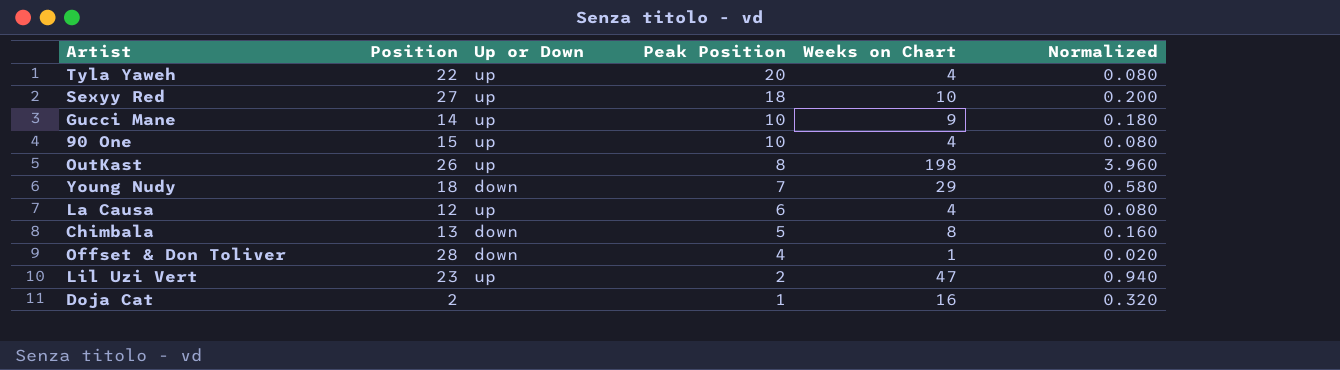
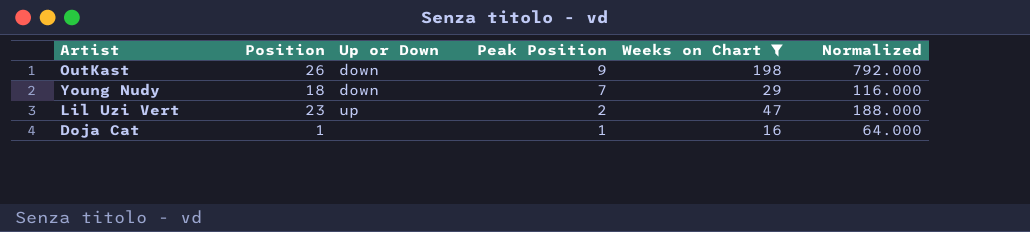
filter: none -> Weeks on Chart >= 16
column Normalized | formula: [Weeks on Chart] * 0.02 -> [Weeks on Chart] * 4
OutKast | Up or Down: up -> down
OutKast | Peak Position: 8 -> 9
Doja Cat | Position: 2 -> 1

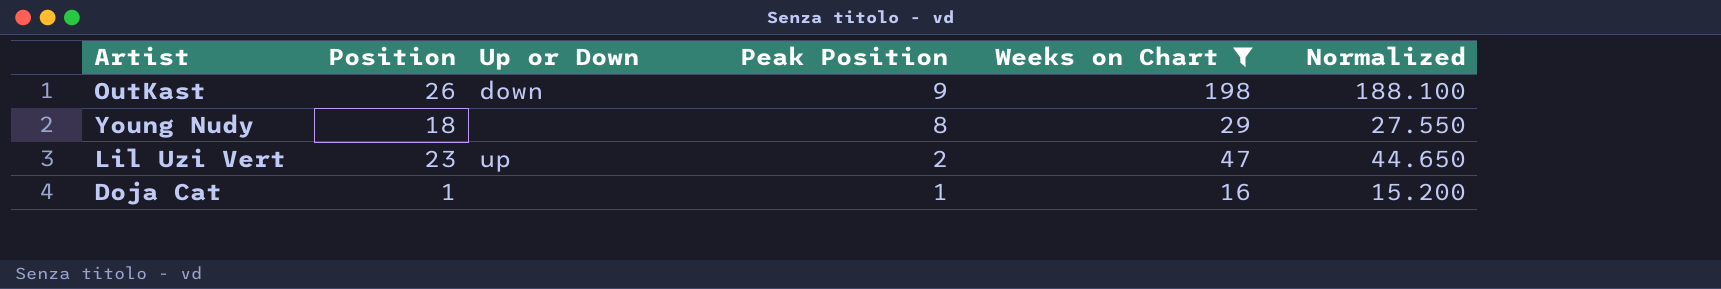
column Normalized | formula: [Weeks on Chart] * 4 -> [Weeks on Chart] * 0.95
Young Nudy | Up or Down: down -> none
Young Nudy | Peak Position: 7 -> 8

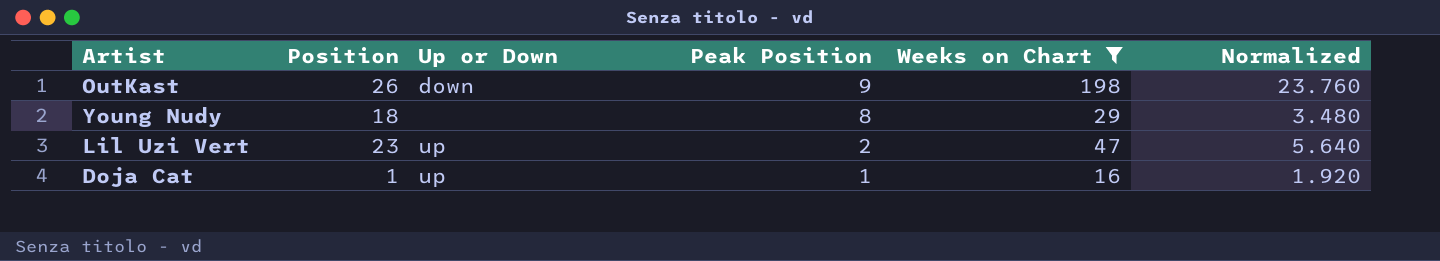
column Normalized | formula: [Weeks on Chart] * 0.95 -> [Weeks on Chart] * 0.12
Doja Cat | Up or Down: none -> up

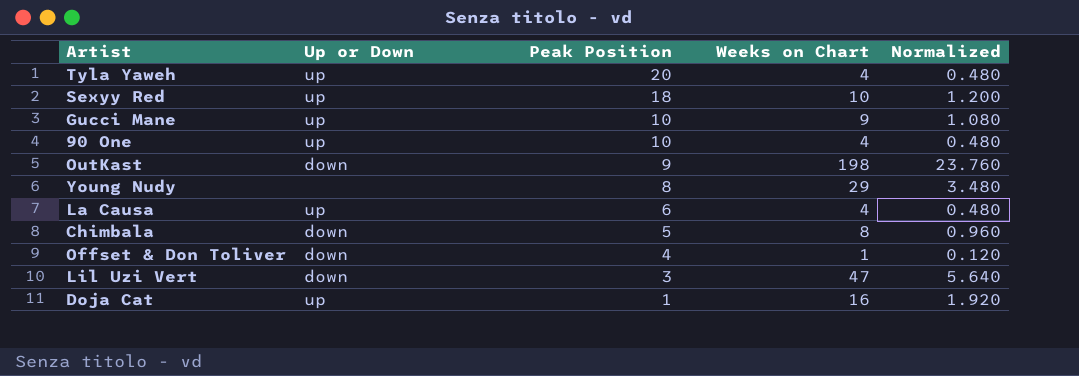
filter: Weeks on Chart >= 16 -> none
column Position | position: 2 -> none
Lil Uzi Vert | Up or Down: up -> down
Lil Uzi Vert | Peak Position: 2 -> 3

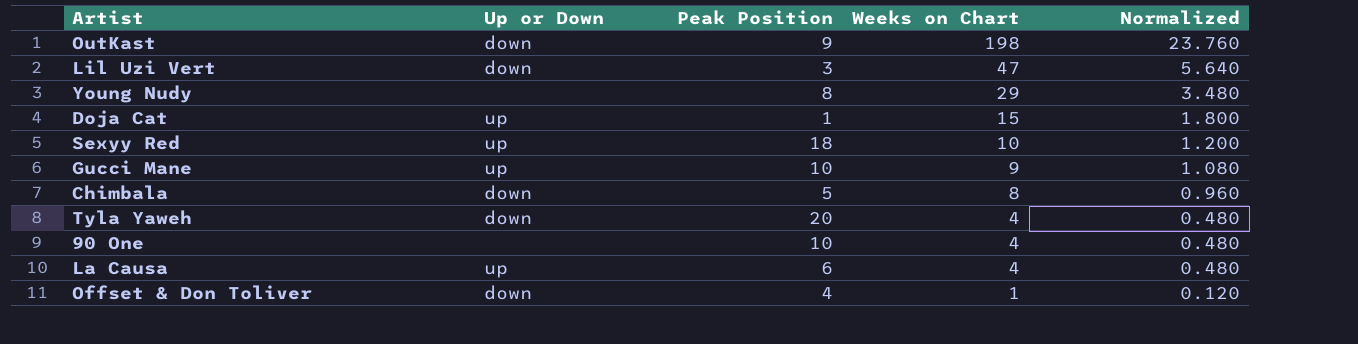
row order: Peak Position descending -> Weeks on Chart descending
Doja Cat | Weeks on Chart: 16 -> 15
Doja Cat | Normalized: 1.920 -> 1.800
Tyla Yaweh | Up or Down: up -> down
90 One | Up or Down: up -> none

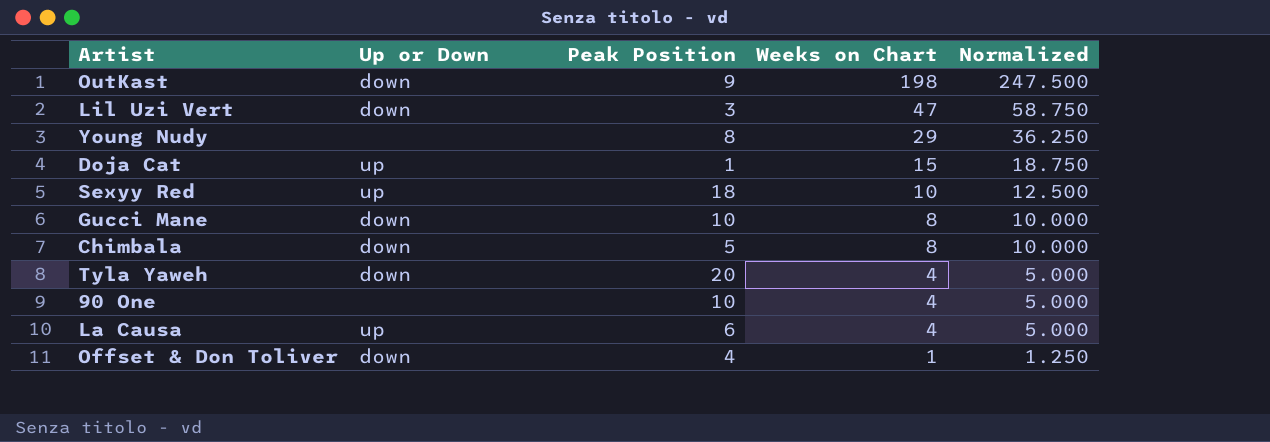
column Normalized | formula: [Weeks on Chart] * 0.12 -> [Weeks on Chart] * 1.25
Gucci Mane | Up or Down: up -> down
Gucci Mane | Weeks on Chart: 9 -> 8

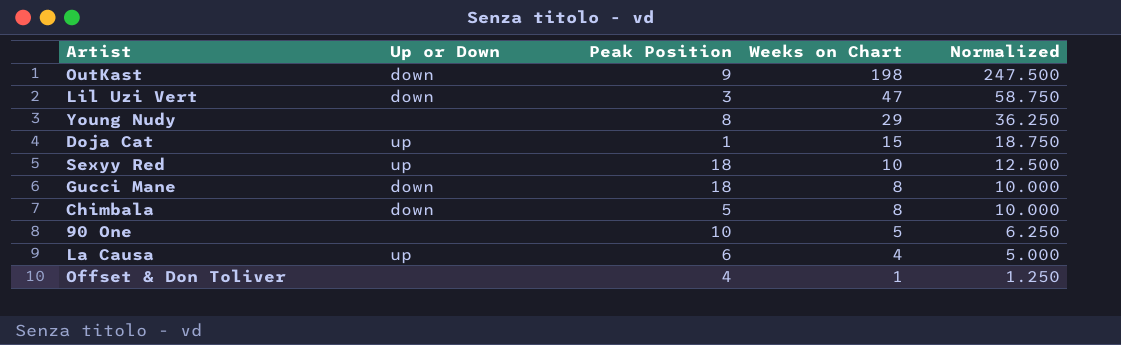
row Tyla Yaweh: down | 20 | 4 | 5.000 -> none
Gucci Mane | Peak Position: 10 -> 18
90 One | Weeks on Chart: 4 -> 5
90 One | Normalized: 5.000 -> 6.250
Offset & Don Toliver | Up or Down: down -> none

